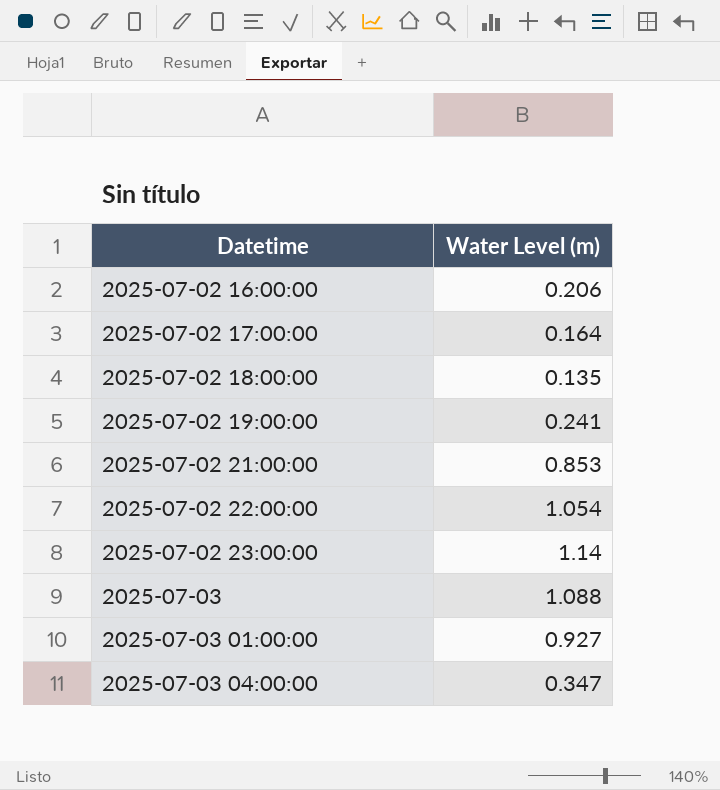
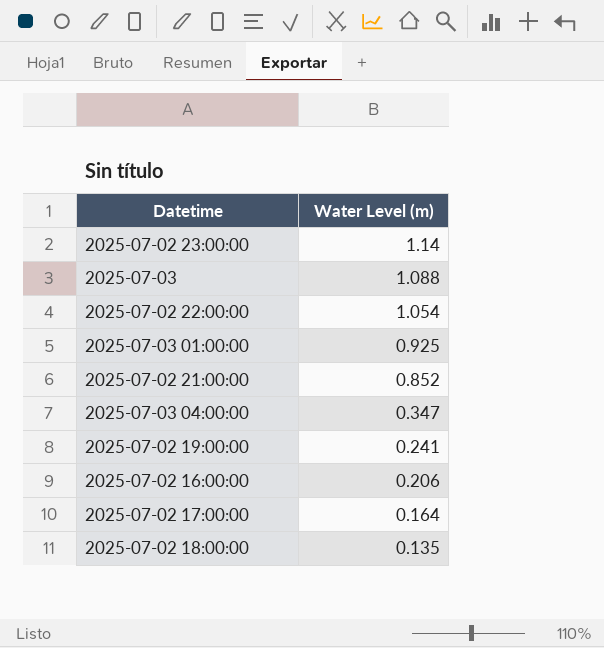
row order: Datetime ascending -> Water Level (m) descending
2025-07-03 01:00:00 | Water Level (m): 0.927 -> 0.925
2025-07-02 21:00:00 | Water Level (m): 0.853 -> 0.852

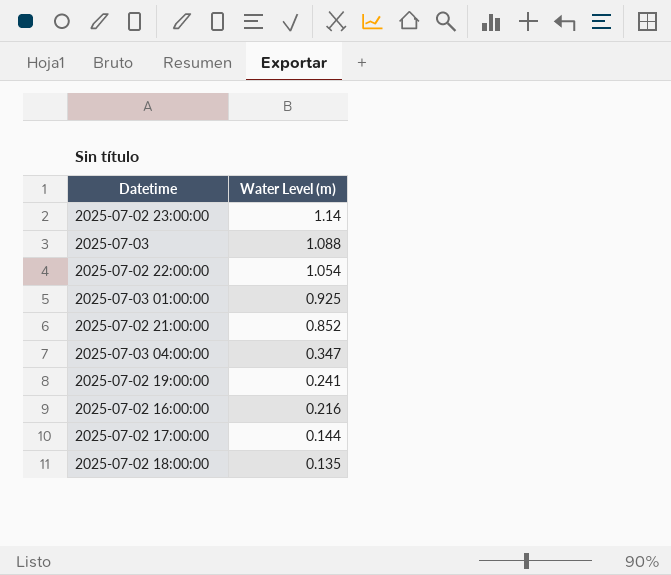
2025-07-02 16:00:00 | Water Level (m): 0.206 -> 0.216
2025-07-02 17:00:00 | Water Level (m): 0.164 -> 0.144

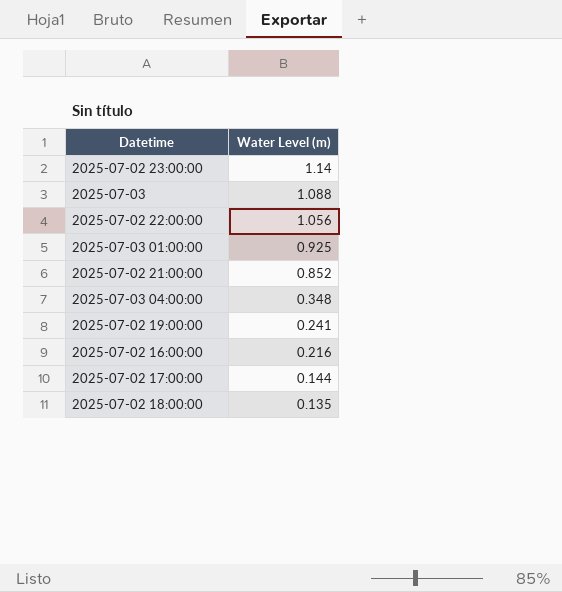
2025-07-02 22:00:00 | Water Level (m): 1.054 -> 1.056
2025-07-03 04:00:00 | Water Level (m): 0.347 -> 0.348

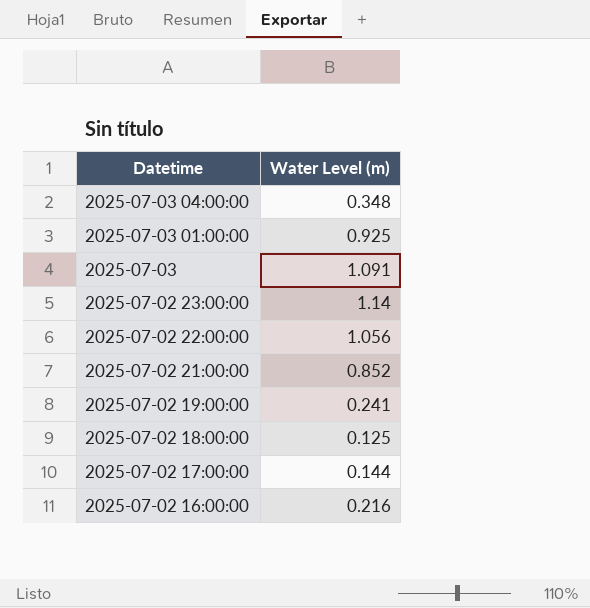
row order: Water Level (m) descending -> Datetime descending
2025-07-03 | Water Level (m): 1.088 -> 1.091
2025-07-02 18:00:00 | Water Level (m): 0.135 -> 0.125

